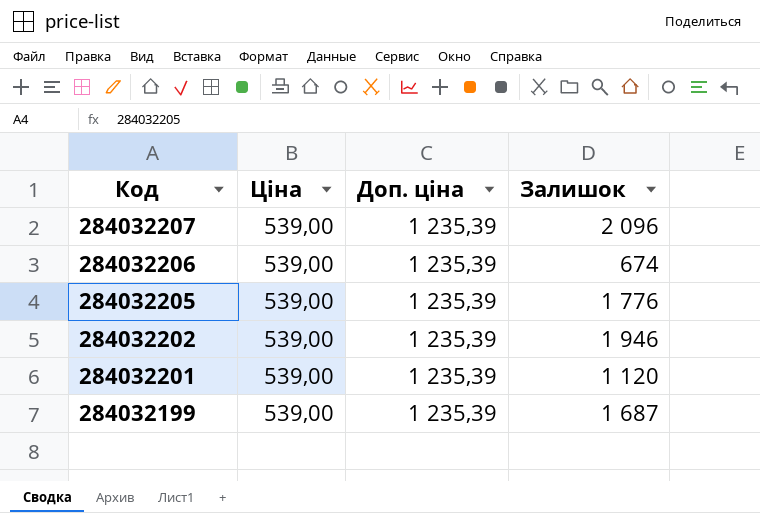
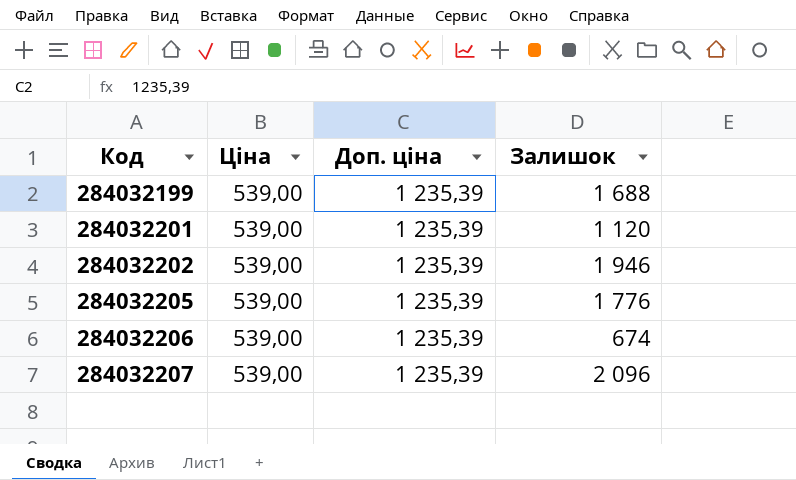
row order: Код descending -> Код ascending
284032199 | Залишок: 1 687 -> 1 688

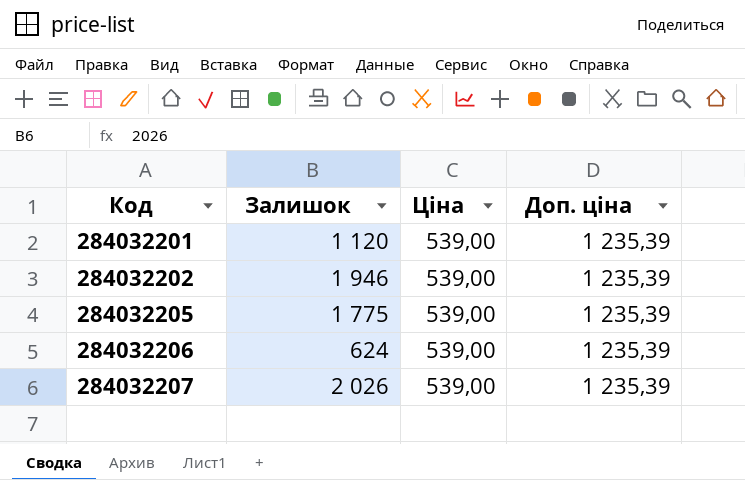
column Залишок | position: 4 -> 2
row 284032199: 539,00 | 1 235,39 | 1 688 -> none
284032205 | Залишок: 1 776 -> 1 775
284032206 | Залишок: 674 -> 624
284032207 | Залишок: 2 096 -> 2 026

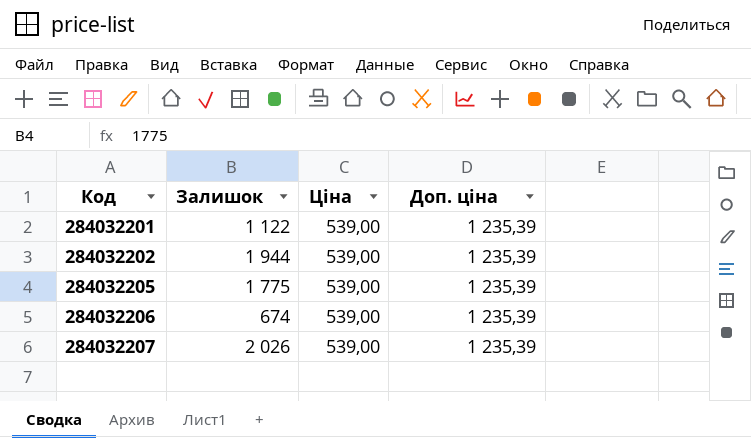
284032201 | Залишок: 1 120 -> 1 122
284032202 | Залишок: 1 946 -> 1 944
284032206 | Залишок: 624 -> 674

